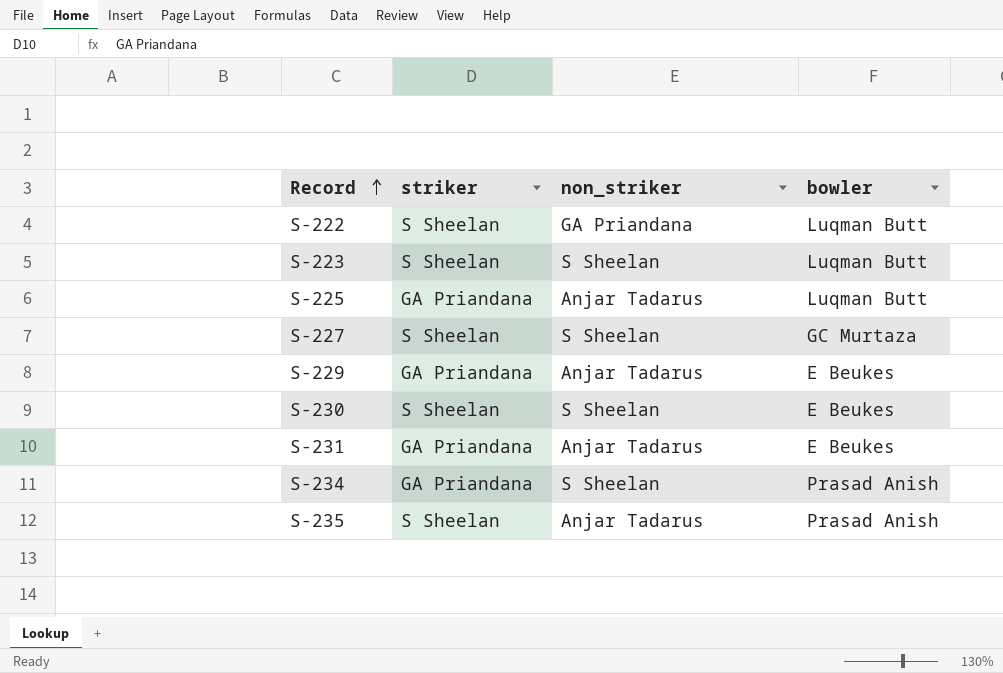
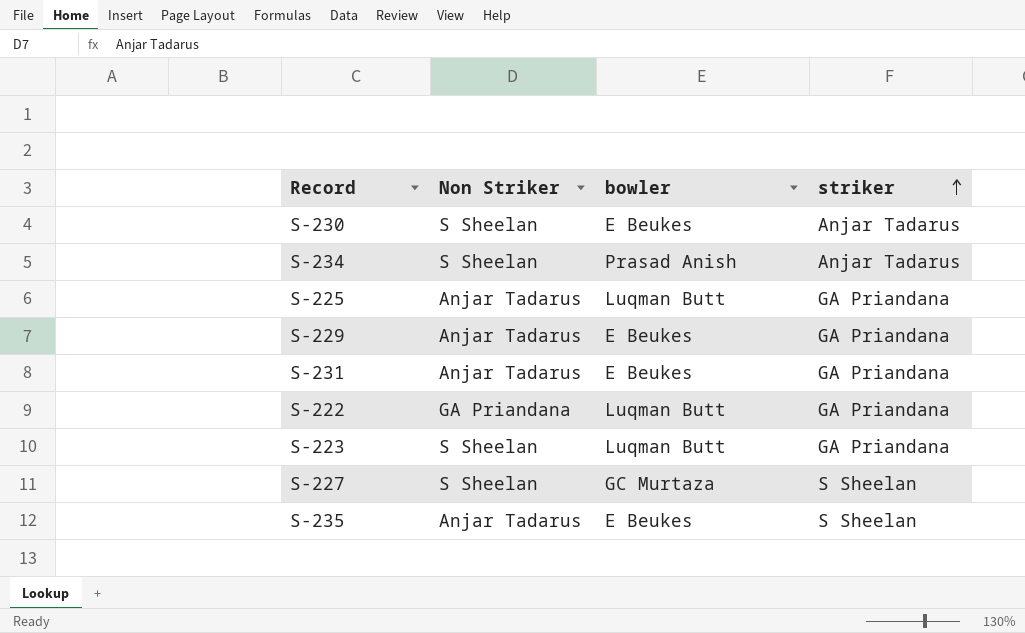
row order: Record ascending -> striker ascending
column name: non_striker -> Non Striker
column striker | position: 2 -> 4
S-230 | striker: S Sheelan -> Anjar Tadarus
S-234 | striker: GA Priandana -> Anjar Tadarus
S-222 | striker: S Sheelan -> GA Priandana
S-223 | striker: S Sheelan -> GA Priandana
S-235 | bowler: Prasad Anish -> E Beukes

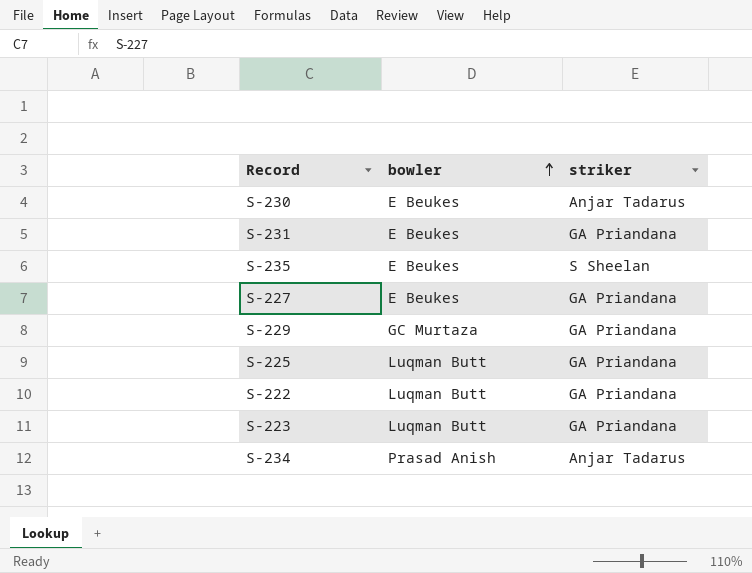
row order: striker ascending -> bowler ascending
column Non Striker | position: 2 -> none
S-227 | bowler: GC Murtaza -> E Beukes
S-227 | striker: S Sheelan -> GA Priandana
S-229 | bowler: E Beukes -> GC Murtaza

